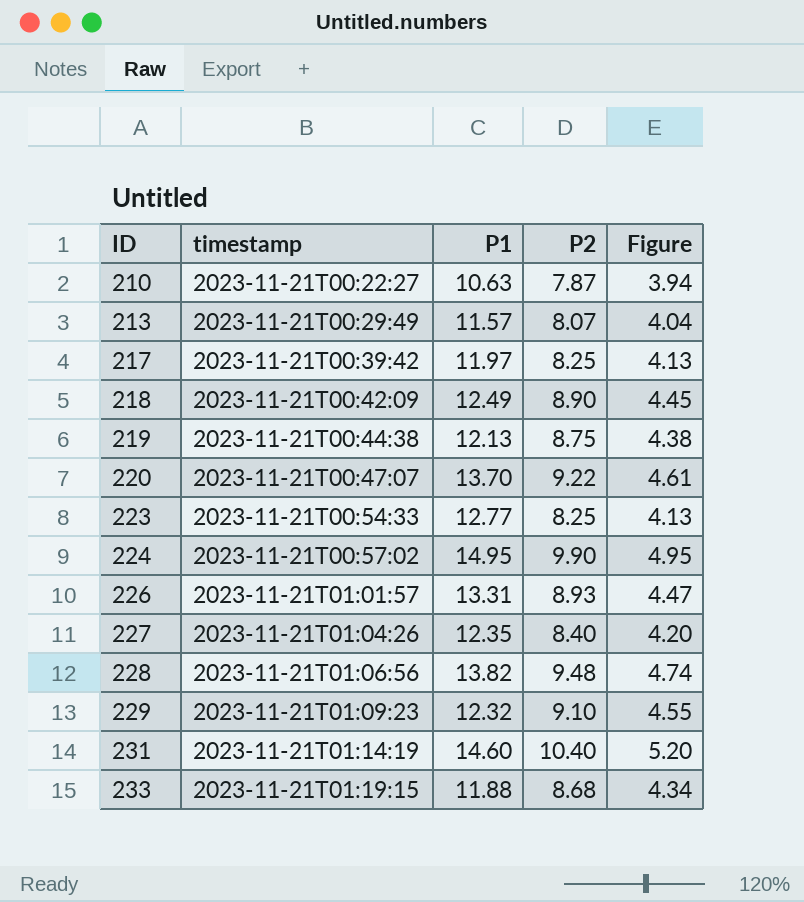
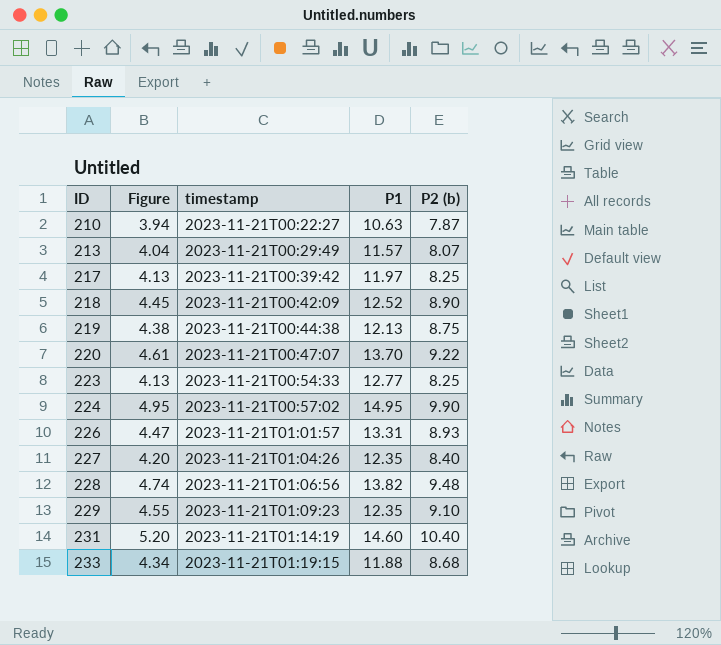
column Figure | position: 5 -> 2
column name: P2 -> P2 (b)
218 | P1: 12.49 -> 12.52
229 | P1: 12.32 -> 12.35

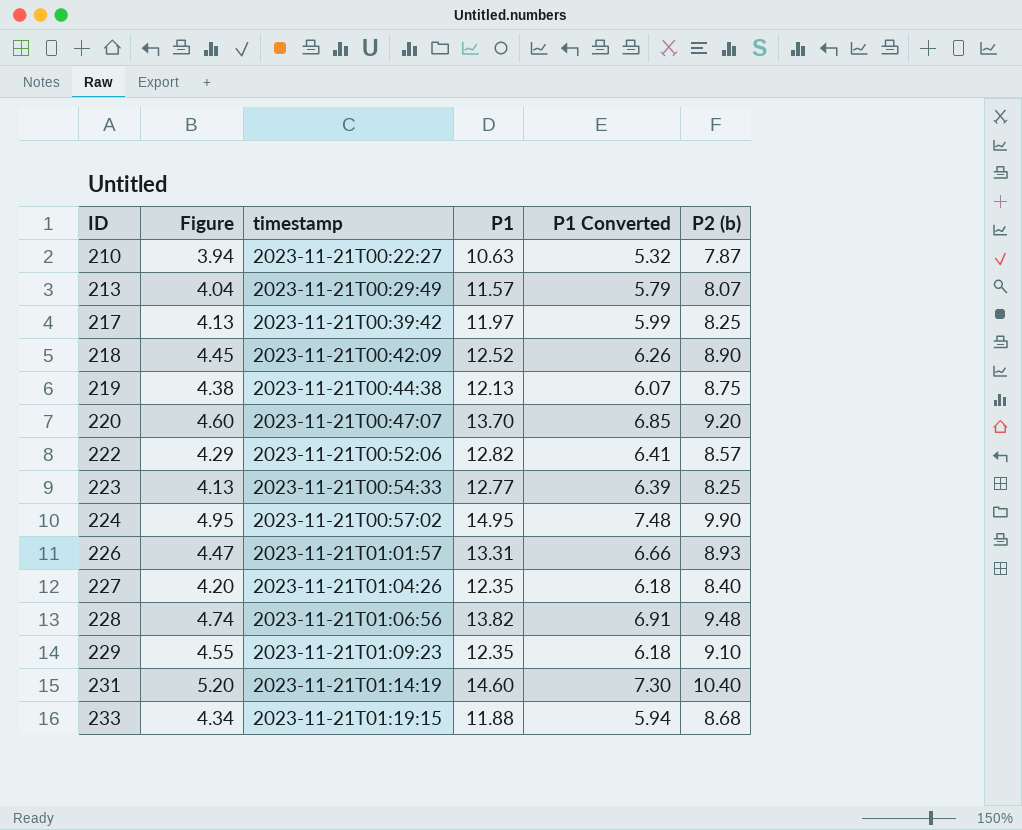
column P1 Converted | formula: none -> [P1] * 0.5
220 | Figure: 4.61 -> 4.60
220 | P2 (b): 9.22 -> 9.20
row 222: none -> 4.29 | 2023-11-21T00:52:06 | 12.82 | 6.41 | 8.57

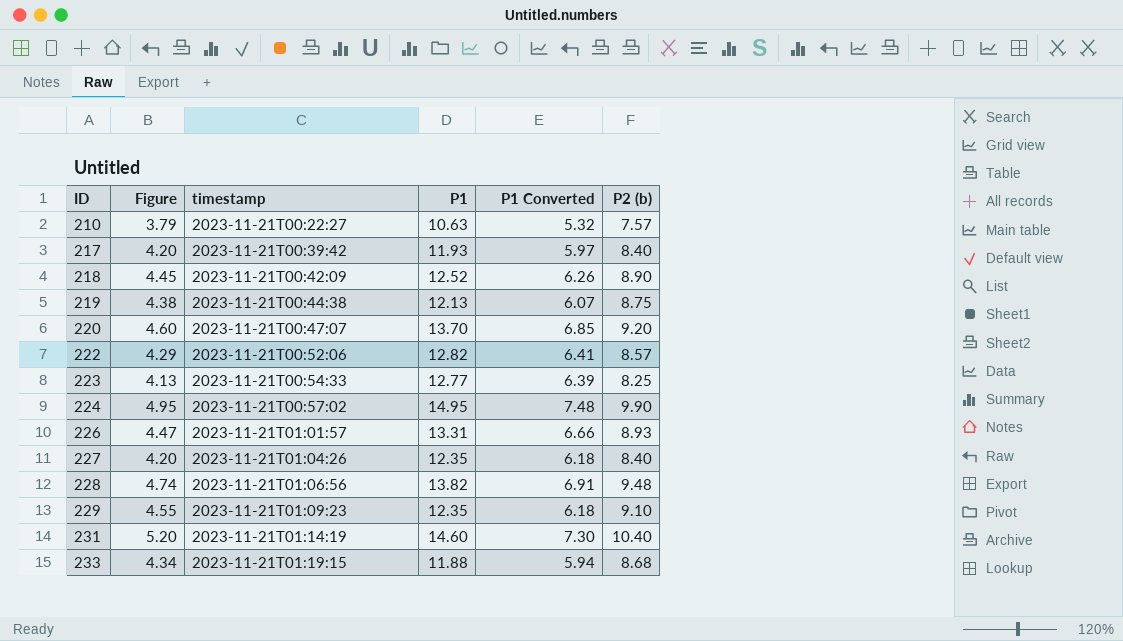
row 213: 4.04 | 2023-11-21T00:29:49 | 11.57 | 5.79 | 8.07 -> none
210 | Figure: 3.94 -> 3.79
210 | P2 (b): 7.87 -> 7.57
217 | Figure: 4.13 -> 4.20
217 | P1: 11.97 -> 11.93
217 | P1 Converted: 5.99 -> 5.97
217 | P2 (b): 8.25 -> 8.40

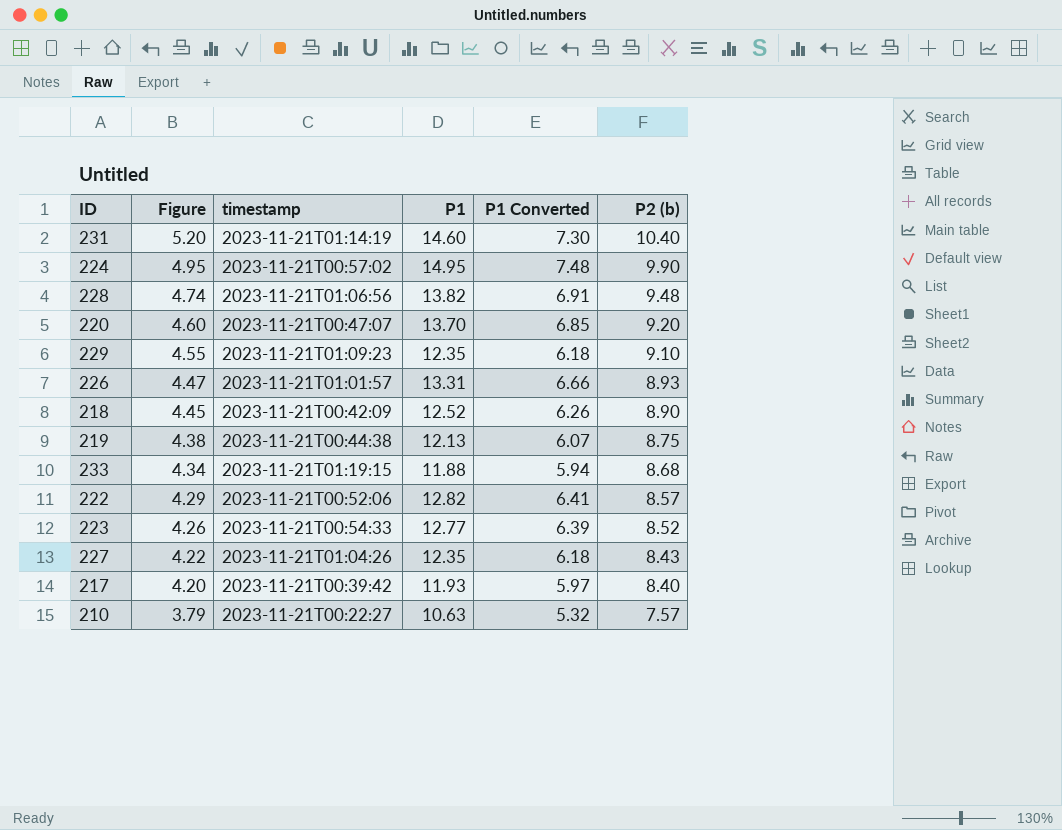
row order: ID ascending -> Figure descending
223 | Figure: 4.13 -> 4.26
223 | P2 (b): 8.25 -> 8.52
227 | Figure: 4.20 -> 4.22
227 | P2 (b): 8.40 -> 8.43

